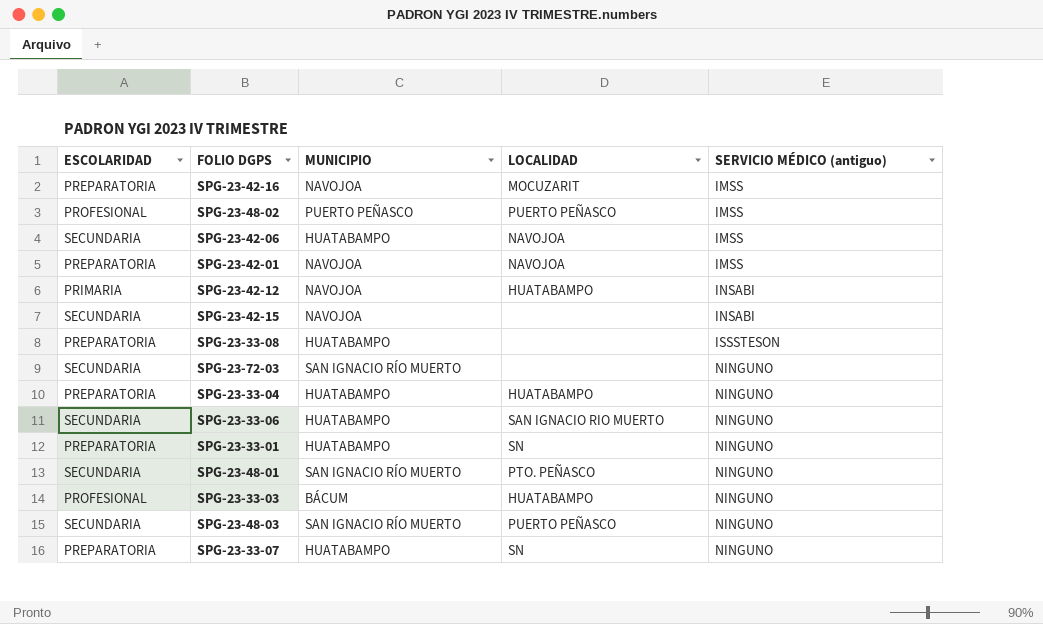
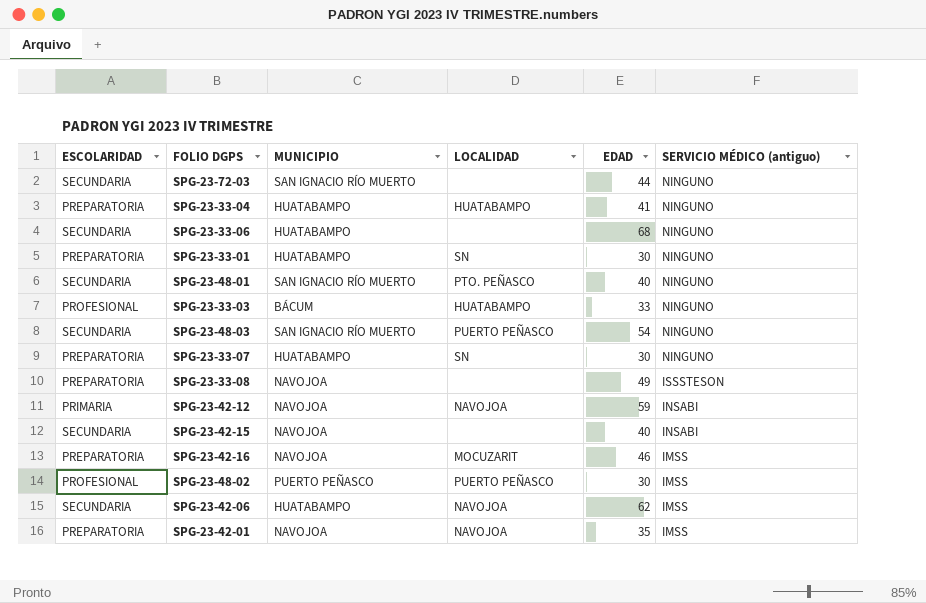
row order: SERVICIO MÉDICO (antiguo) ascending -> SERVICIO MÉDICO (antiguo) descending
column EDAD | position: none -> 5
SPG-23-33-06 | LOCALIDAD: SAN IGNACIO RIO MUERTO -> none
SPG-23-33-08 | MUNICIPIO: HUATABAMPO -> NAVOJOA
SPG-23-42-12 | LOCALIDAD: HUATABAMPO -> NAVOJOA

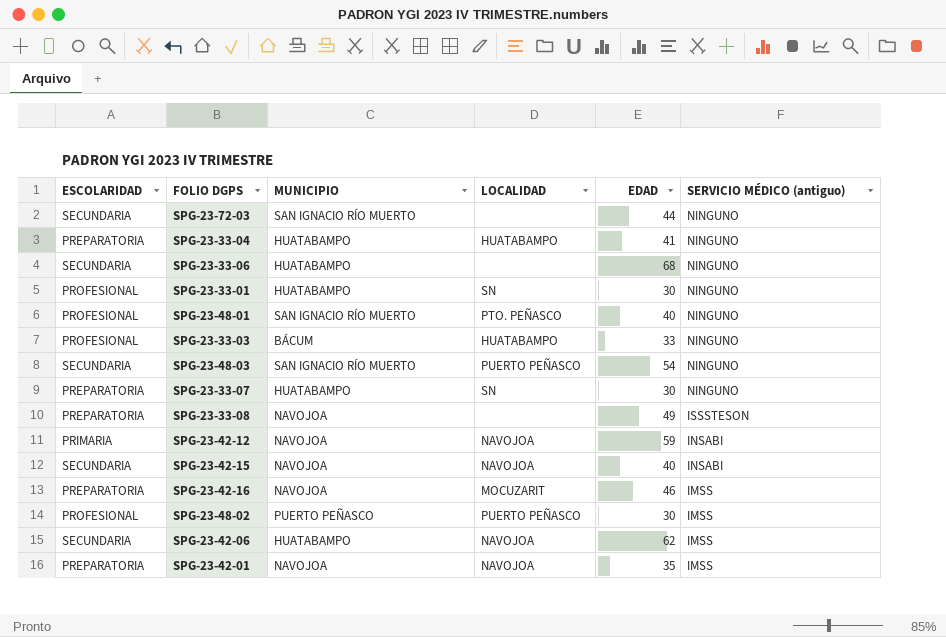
SPG-23-33-01 | ESCOLARIDAD: PREPARATORIA -> PROFESIONAL
SPG-23-48-01 | ESCOLARIDAD: SECUNDARIA -> PROFESIONAL
SPG-23-42-15 | LOCALIDAD: none -> NAVOJOA

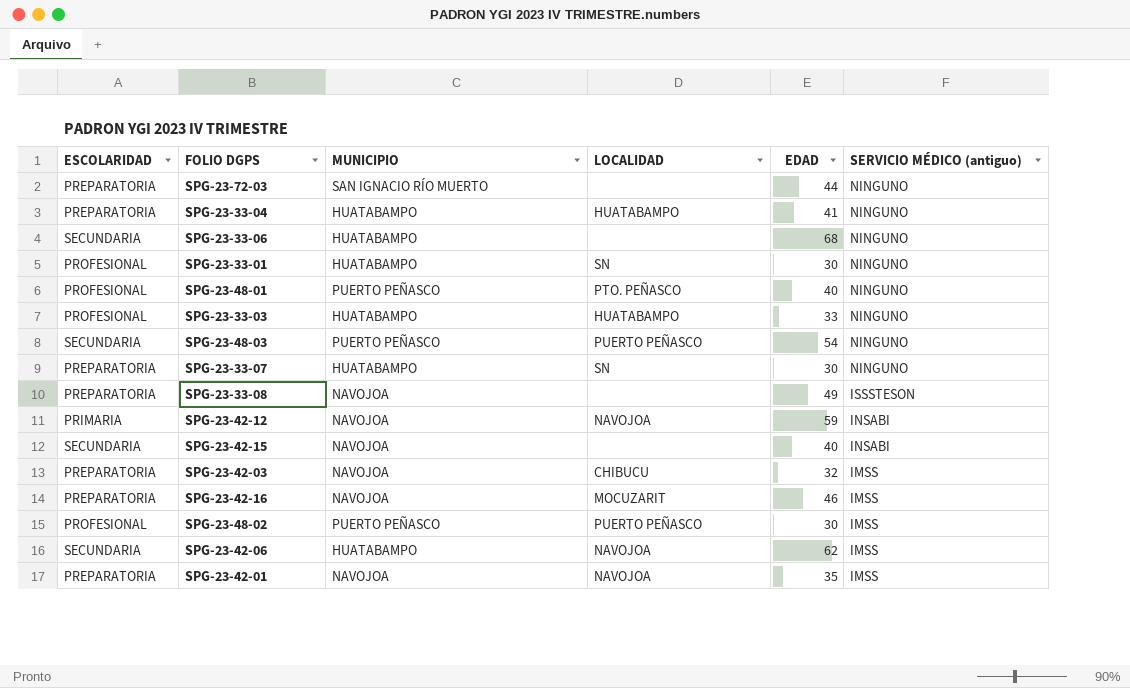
SPG-23-72-03 | ESCOLARIDAD: SECUNDARIA -> PREPARATORIA
SPG-23-48-01 | MUNICIPIO: SAN IGNACIO RÍO MUERTO -> PUERTO PEÑASCO
SPG-23-33-03 | MUNICIPIO: BÁCUM -> HUATABAMPO
SPG-23-48-03 | MUNICIPIO: SAN IGNACIO RÍO MUERTO -> PUERTO PEÑASCO
SPG-23-42-15 | LOCALIDAD: NAVOJOA -> none
row SPG-23-42-03: none -> PREPARATORIA | NAVOJOA | CHIBUCU | 32 | IMSS

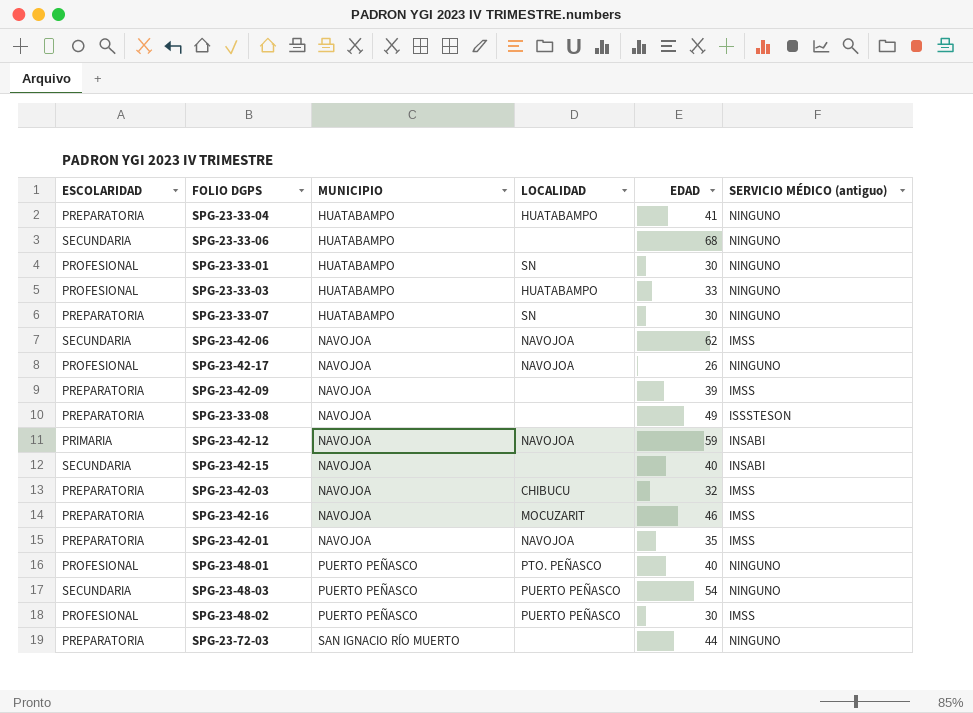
row order: SERVICIO MÉDICO (antiguo) descending -> MUNICIPIO ascending
SPG-23-42-06 | MUNICIPIO: HUATABAMPO -> NAVOJOA
row SPG-23-42-17: none -> PROFESIONAL | NAVOJOA | NAVOJOA | 26 | NINGUNO
row SPG-23-42-09: none -> PREPARATORIA | NAVOJOA | none | 39 | IMSS

